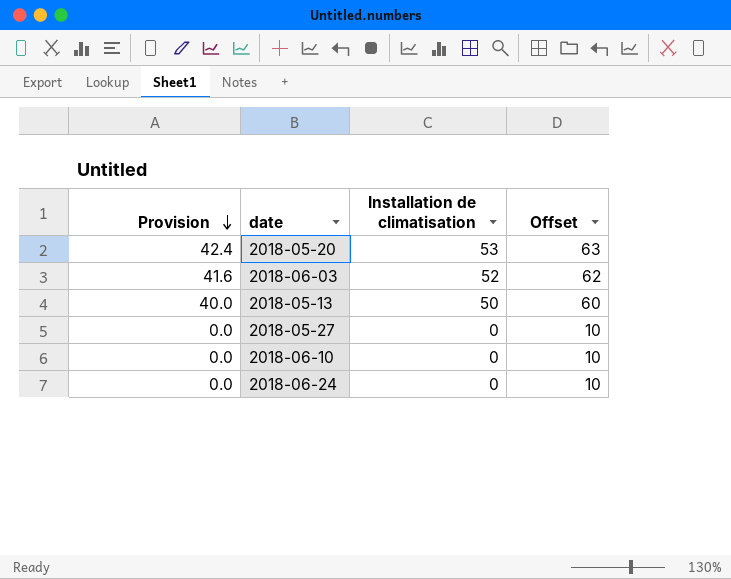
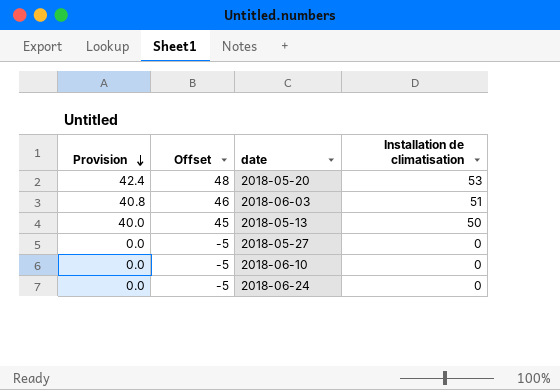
column Offset | formula: [Installation de climatisation] + 10 -> [Installation de climatisation] - 5
column Offset | position: 4 -> 2
2018-06-03 | Provision: 41.6 -> 40.8
2018-06-03 | Installation de climatisation: 52 -> 51

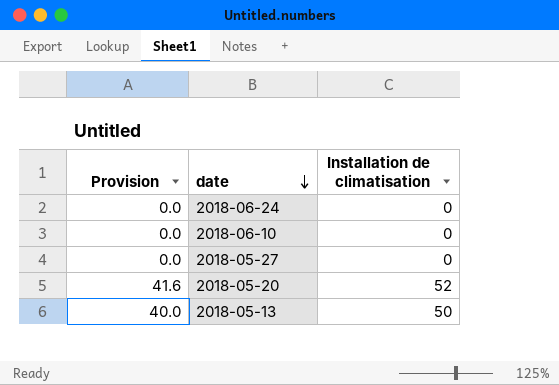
row order: Provision descending -> date descending
column Offset | formula: [Installation de climatisation] - 5 -> none
row 2018-06-03: 40.8 | 46 | 51 -> none
2018-05-20 | Provision: 42.4 -> 41.6
2018-05-20 | Installation de climatisation: 53 -> 52

